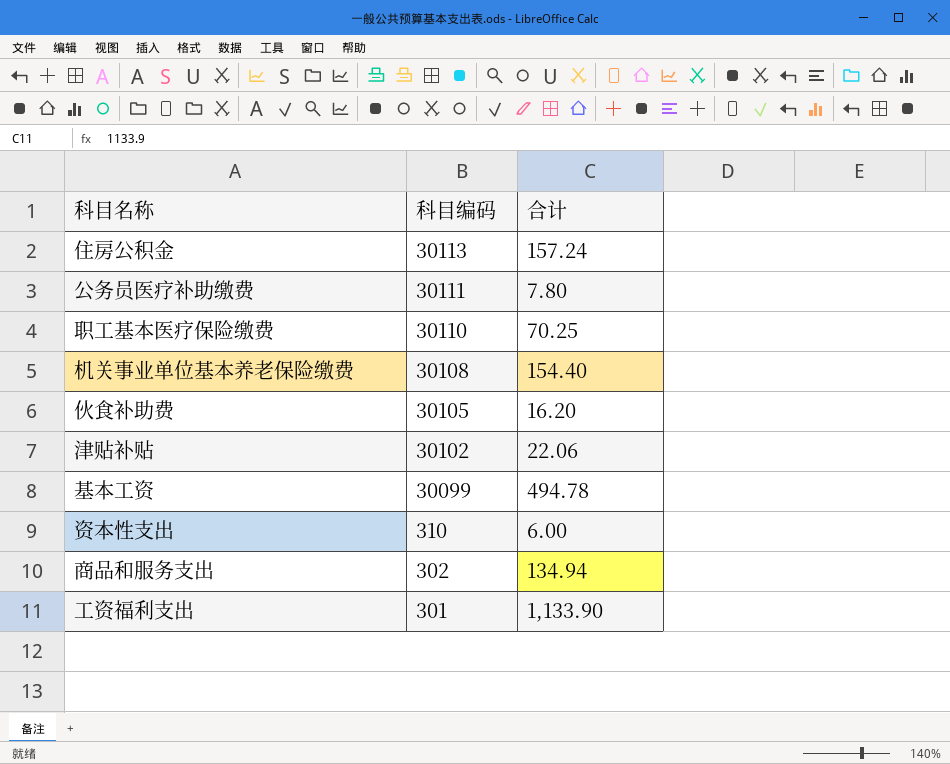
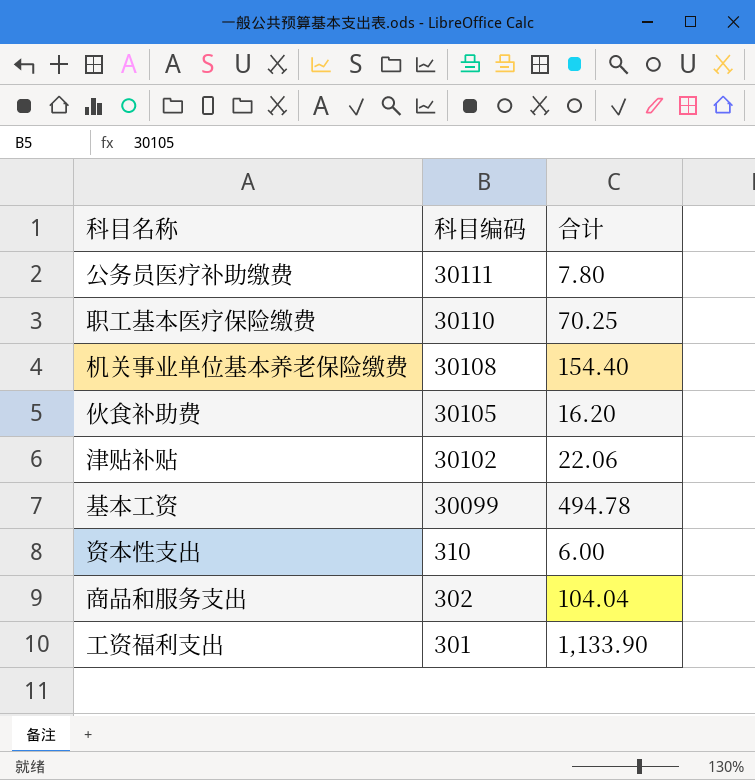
row 住房公积金: 30113 | 157.24 -> none
商品和服务支出 | 合计: 134.94 -> 104.04

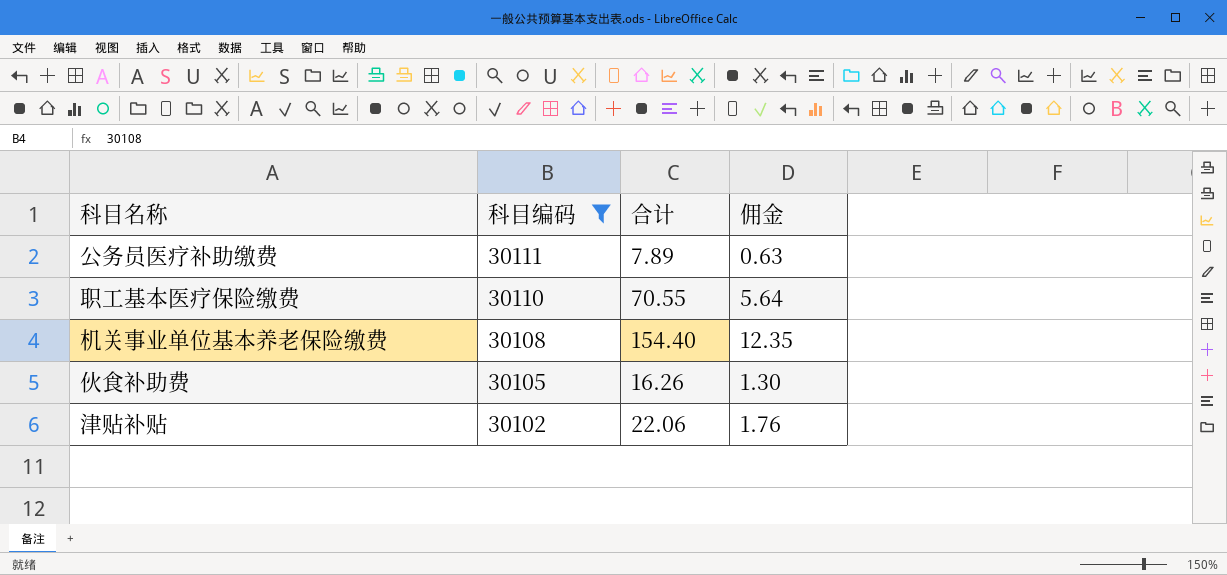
filter: none -> 科目编码 >= 30102
column 佣金 | formula: none -> [合计] * 0.08
公务员医疗补助缴费 | 合计: 7.80 -> 7.89
职工基本医疗保险缴费 | 合计: 70.25 -> 70.55
伙食补助费 | 合计: 16.20 -> 16.26

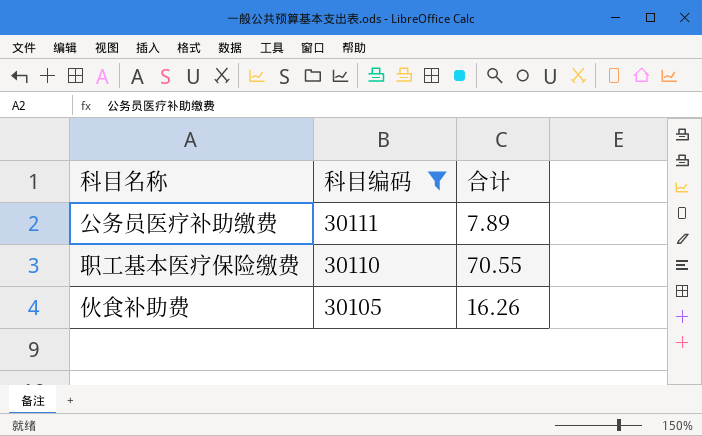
column 佣金 | formula: [合计] * 0.08 -> none
row 机关事业单位基本养老保险缴费: 30108 | 154.40 | 12.35 -> none
row 津贴补贴: 30102 | 22.06 | 1.76 -> none

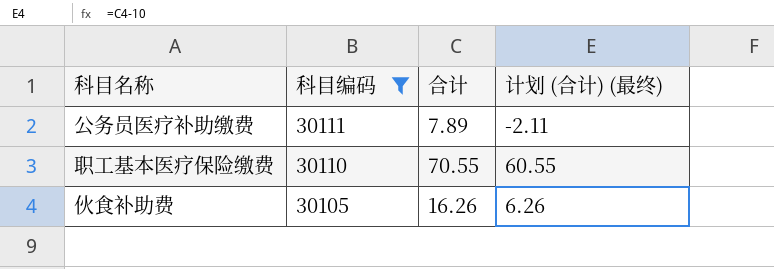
column 计划 (合计) (最终) | formula: none -> [合计] - 10

